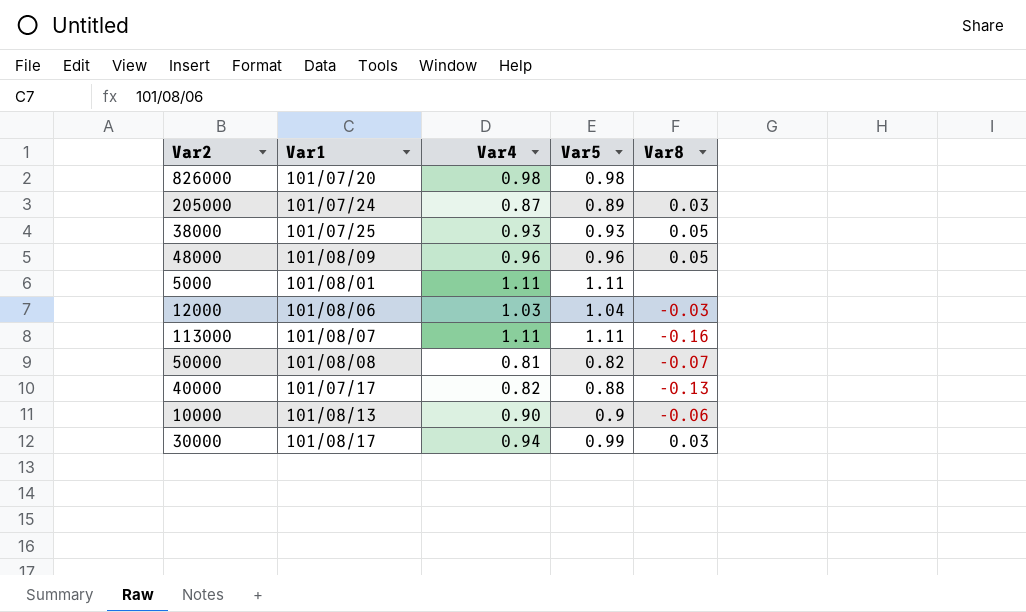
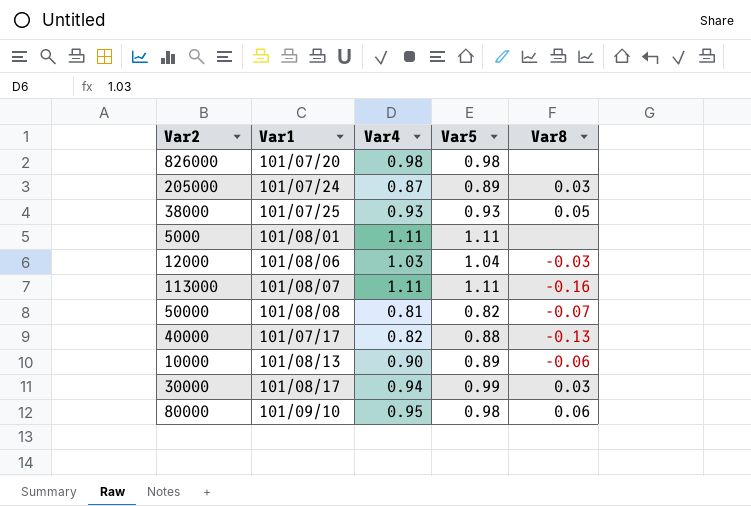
row 48000: 101/08/09 | 0.96 | 0.96 | 0.05 -> none
10000 | Var5: 0.9 -> 0.89
row 80000: none -> 101/09/10 | 0.95 | 0.98 | 0.06

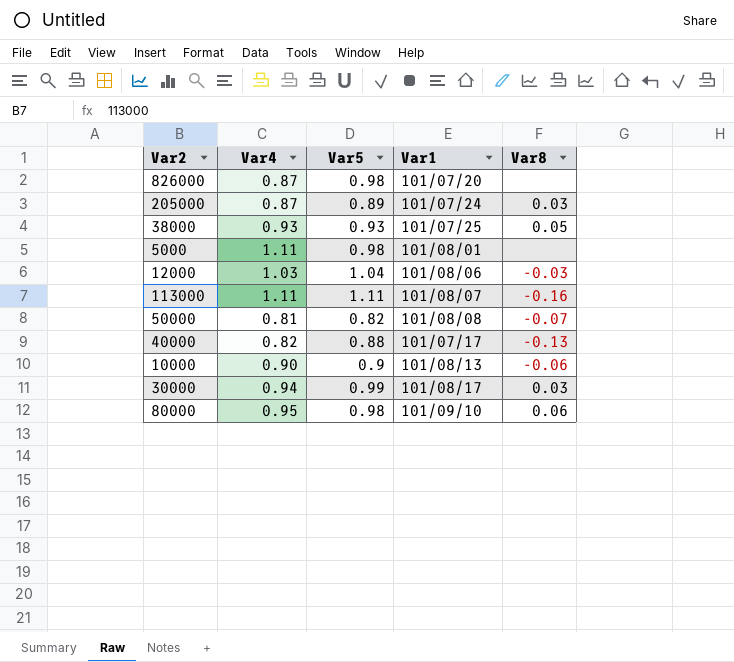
column Var1 | position: 2 -> 4
826000 | Var4: 0.98 -> 0.87
5000 | Var5: 1.11 -> 0.98
10000 | Var5: 0.89 -> 0.9

